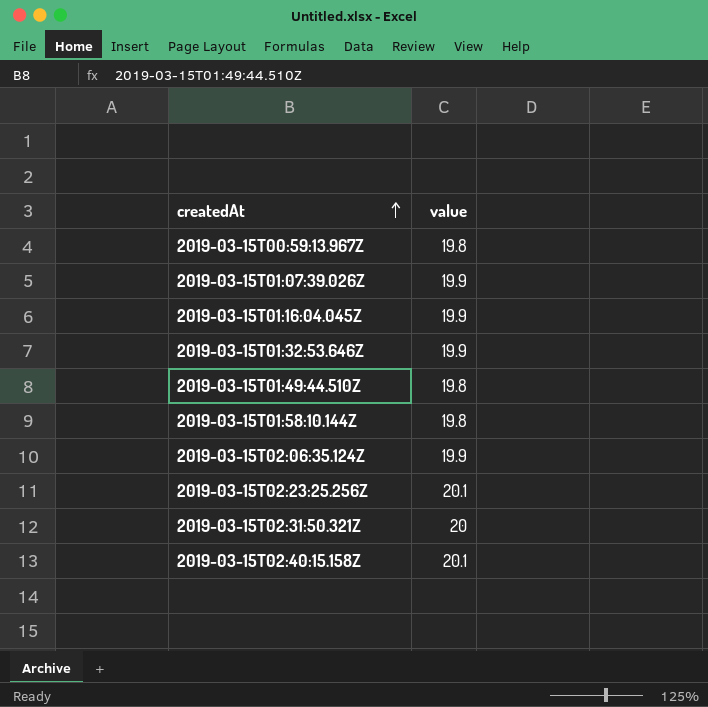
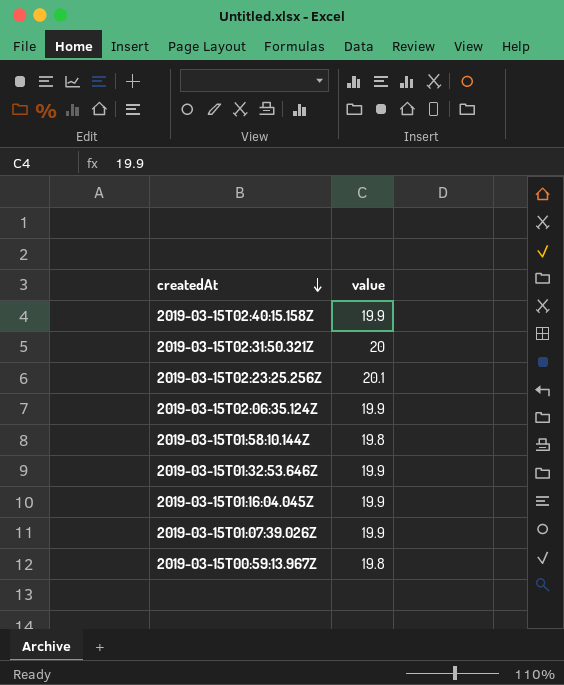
row order: createdAt ascending -> createdAt descending
row 2019-03-15T01:49:44.510Z: 19.8 -> none
2019-03-15T02:40:15.158Z | value: 20.1 -> 19.9

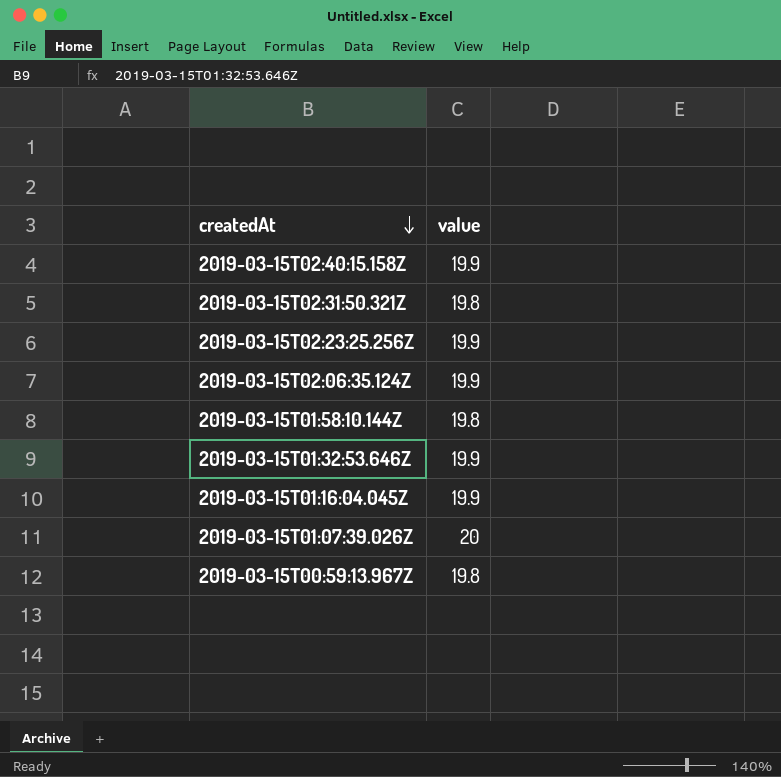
2019-03-15T02:31:50.321Z | value: 20 -> 19.8
2019-03-15T02:23:25.256Z | value: 20.1 -> 19.9
2019-03-15T01:07:39.026Z | value: 19.9 -> 20

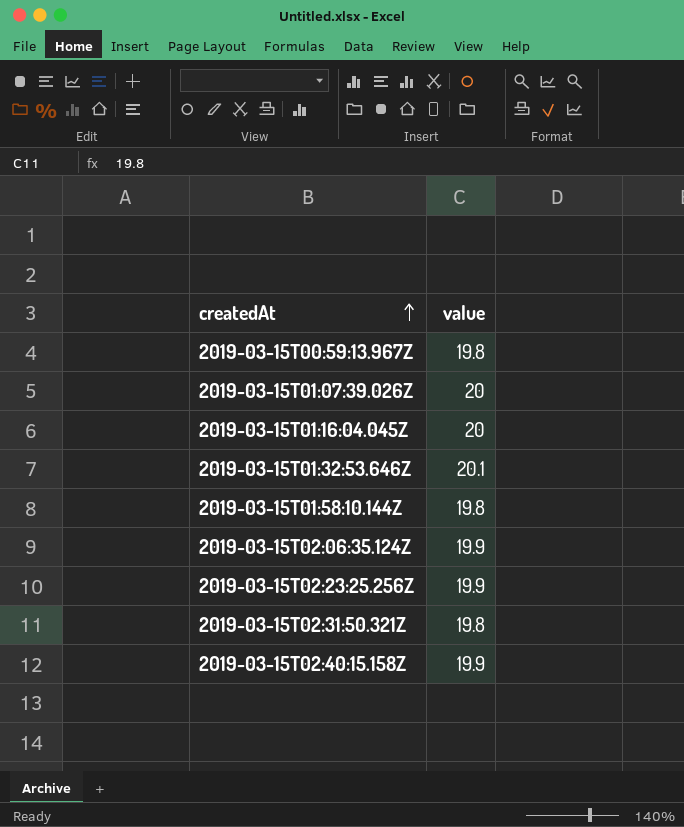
row order: createdAt descending -> createdAt ascending
2019-03-15T01:16:04.045Z | value: 19.9 -> 20
2019-03-15T01:32:53.646Z | value: 19.9 -> 20.1

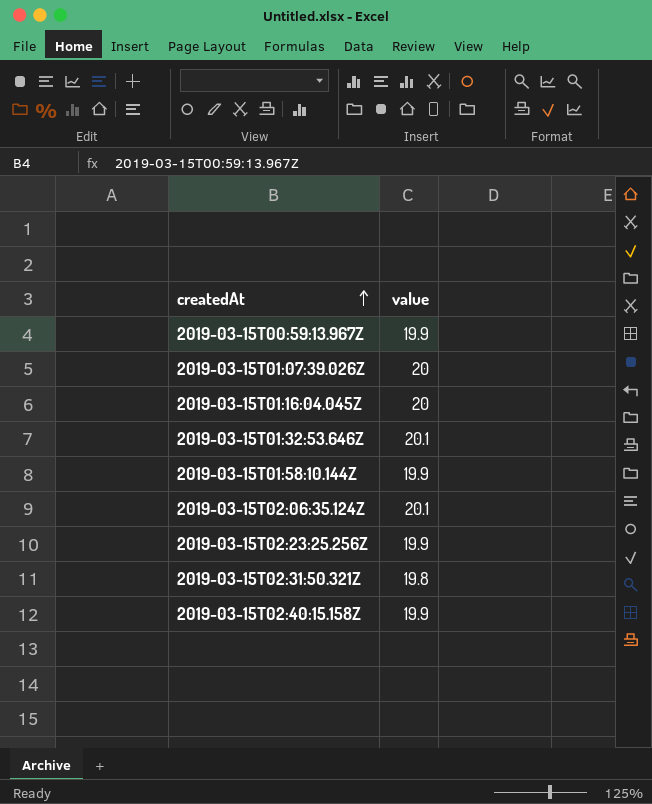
2019-03-15T00:59:13.967Z | value: 19.8 -> 19.9
2019-03-15T01:58:10.144Z | value: 19.8 -> 19.9
2019-03-15T02:06:35.124Z | value: 19.9 -> 20.1

